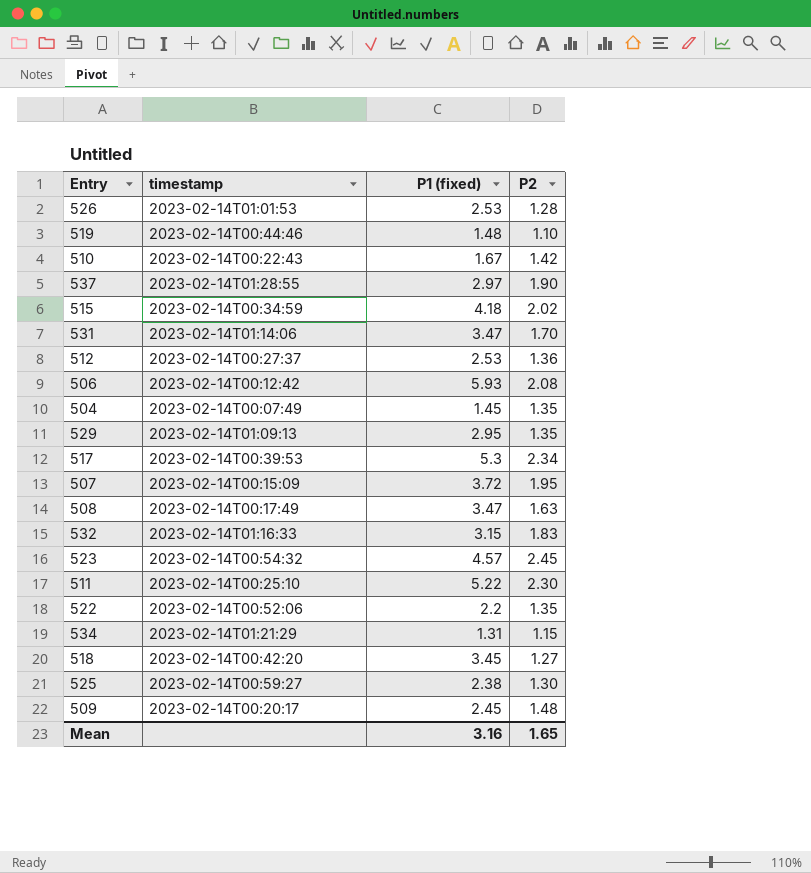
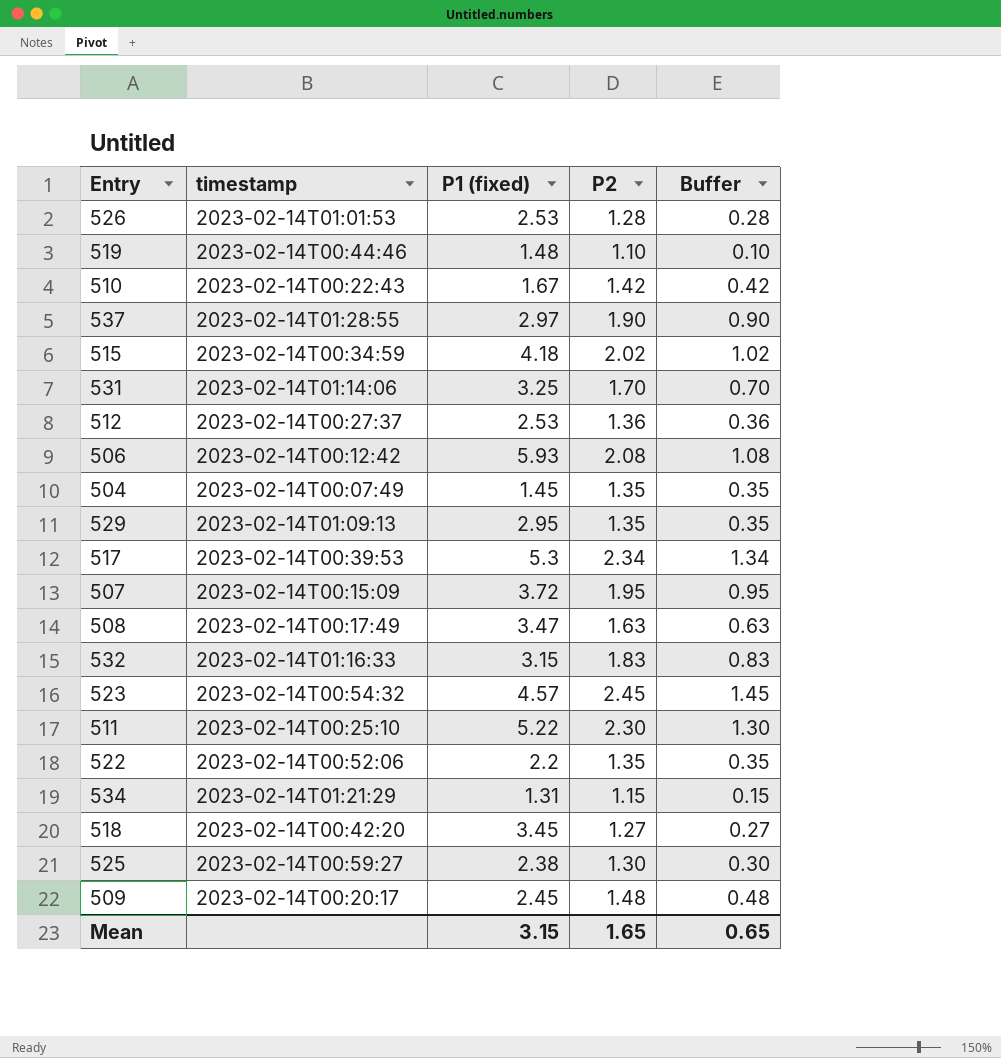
column Buffer | formula: none -> [P2] - 1
531 | P1 (fixed): 3.47 -> 3.25
Mean | P1 (fixed): 3.16 -> 3.15

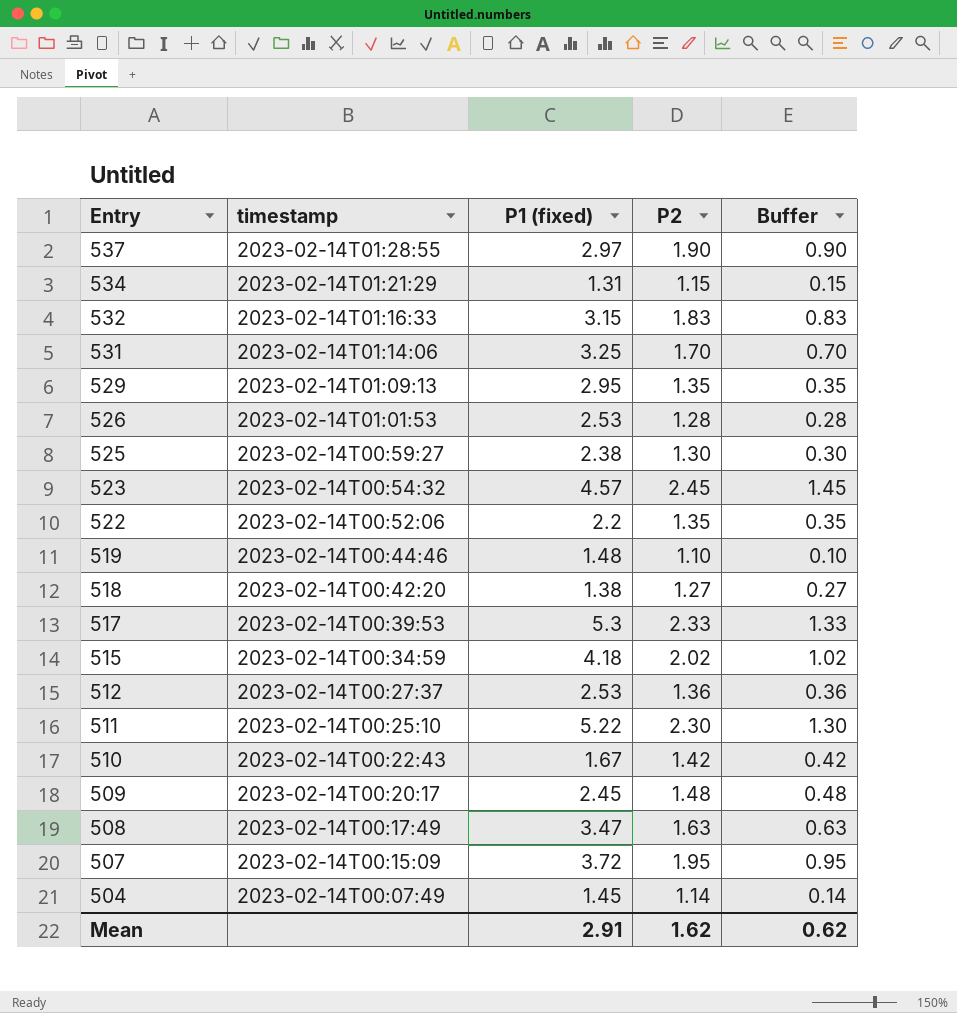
row order: none -> Entry descending
row 506: 2023-02-14T00:12:42 | 5.93 | 2.08 | 1.08 -> none
518 | P1 (fixed): 3.45 -> 1.38
517 | P2: 2.34 -> 2.33
517 | Buffer: 1.34 -> 1.33
504 | P2: 1.35 -> 1.14
504 | Buffer: 0.35 -> 0.14
Mean | P1 (fixed): 3.15 -> 2.91
Mean | P2: 1.65 -> 1.62
Mean | Buffer: 0.65 -> 0.62

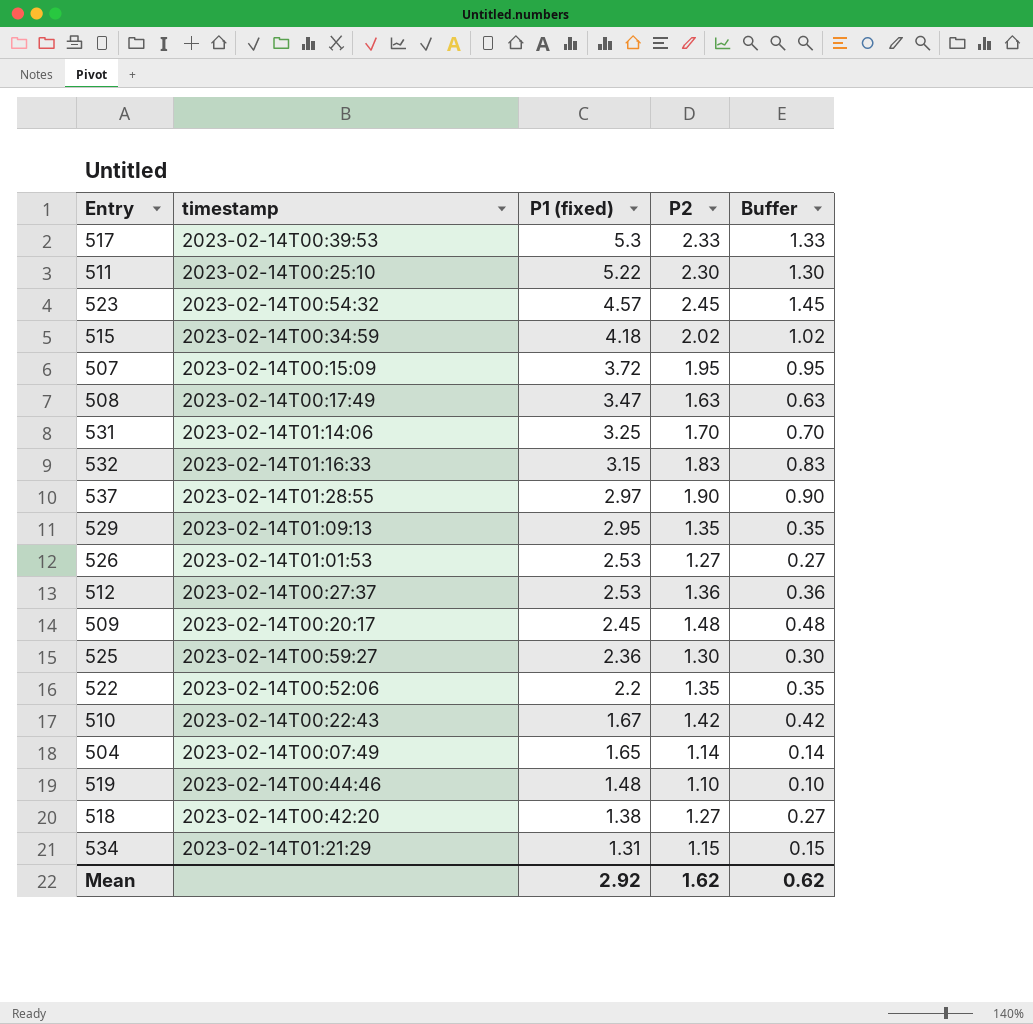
row order: Entry descending -> P1 (fixed) descending
526 | P2: 1.28 -> 1.27
526 | Buffer: 0.28 -> 0.27
525 | P1 (fixed): 2.38 -> 2.36
504 | P1 (fixed): 1.45 -> 1.65
Mean | P1 (fixed): 2.91 -> 2.92

